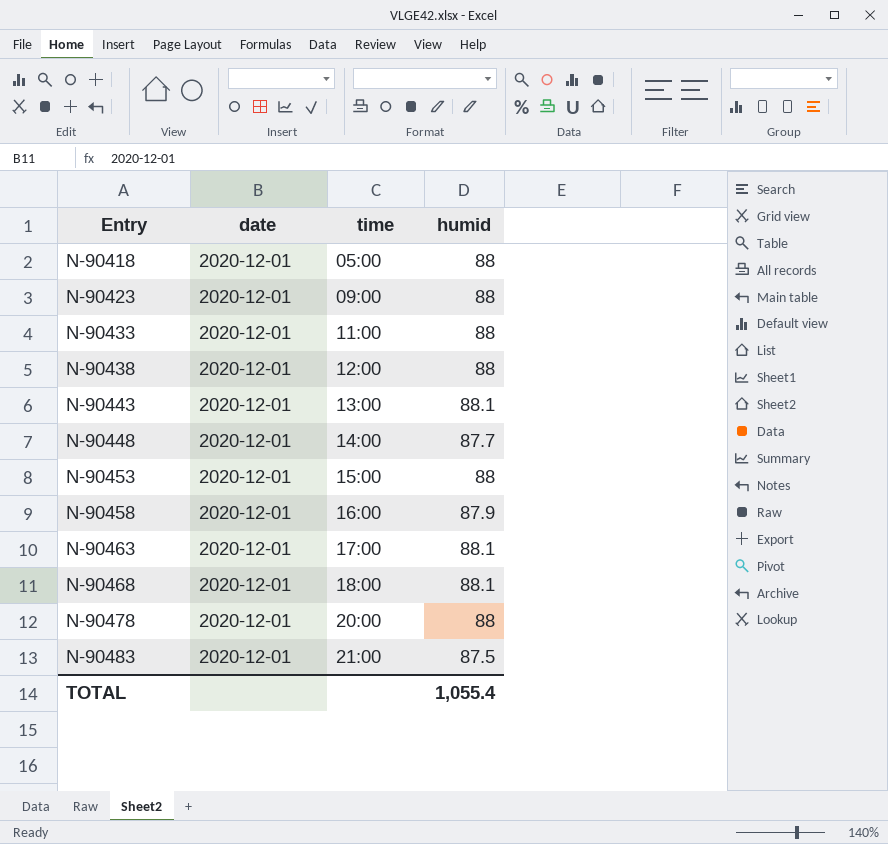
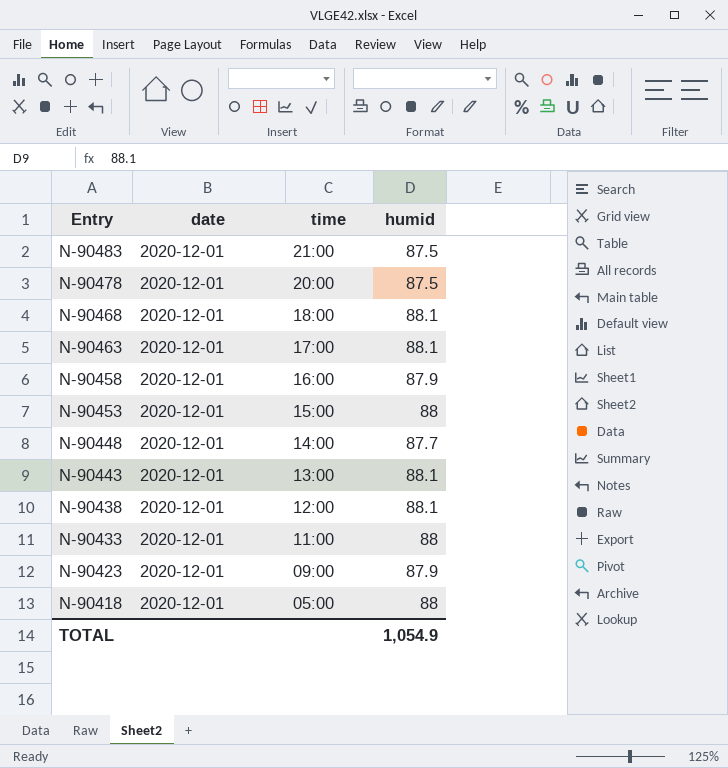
row order: Entry ascending -> Entry descending
N-90478 | humid: 88 -> 87.5
N-90438 | humid: 88 -> 88.1
N-90423 | humid: 88 -> 87.9
TOTAL | humid: 1,055.4 -> 1,054.9

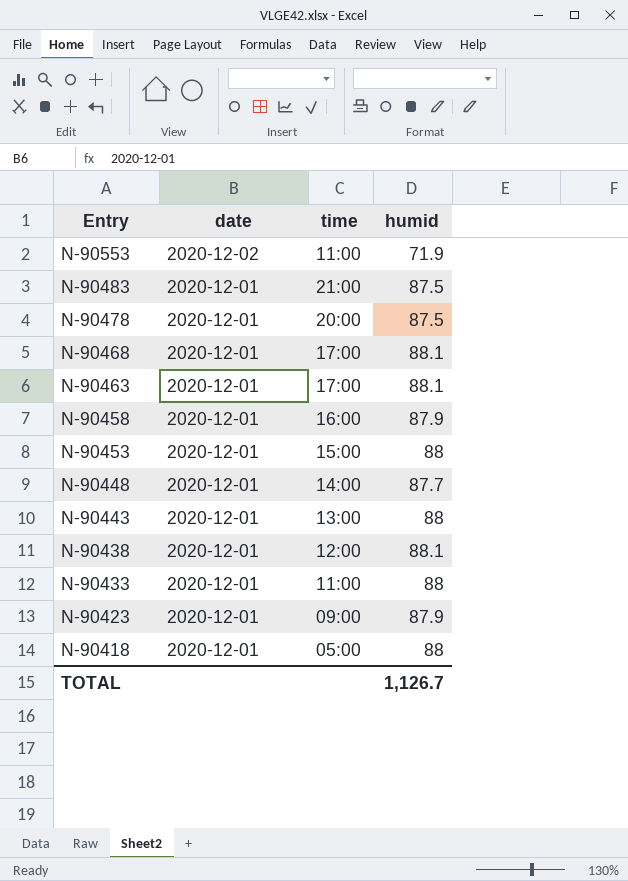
row N-90553: none -> 2020-12-02 | 11:00 | 71.9
N-90468 | time: 18:00 -> 17:00
N-90443 | humid: 88.1 -> 88
TOTAL | humid: 1,054.9 -> 1,126.7

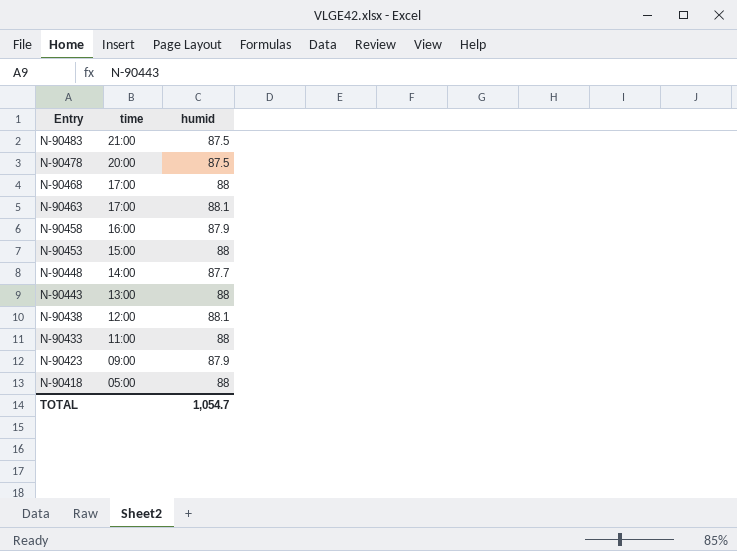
column date | position: 2 -> none
row N-90553: 2020-12-02 | 11:00 | 71.9 -> none
N-90468 | humid: 88.1 -> 88
TOTAL | humid: 1,126.7 -> 1,054.7

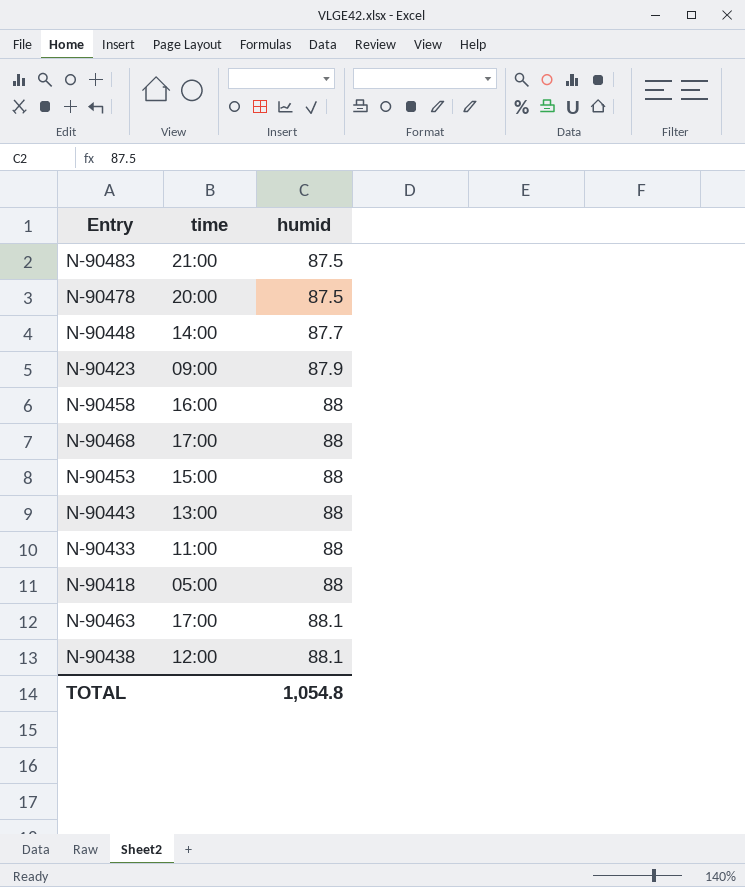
row order: Entry descending -> humid ascending
N-90458 | humid: 87.9 -> 88
TOTAL | humid: 1,054.7 -> 1,054.8

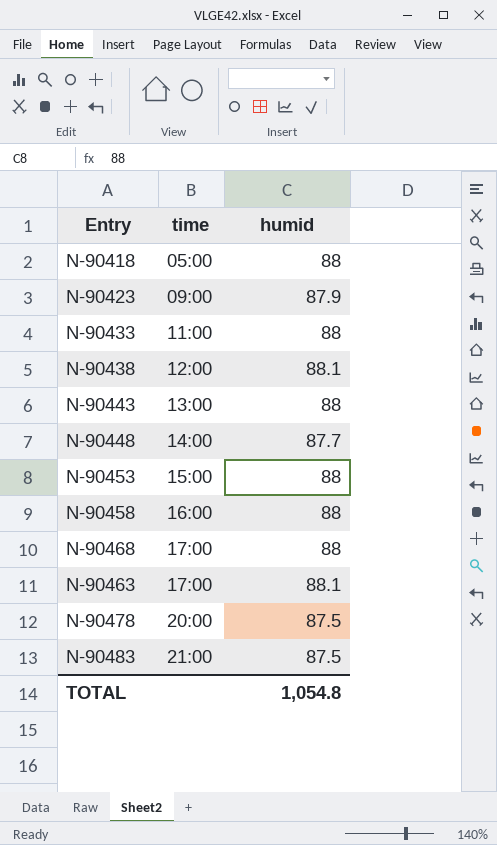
row order: humid ascending -> time ascending

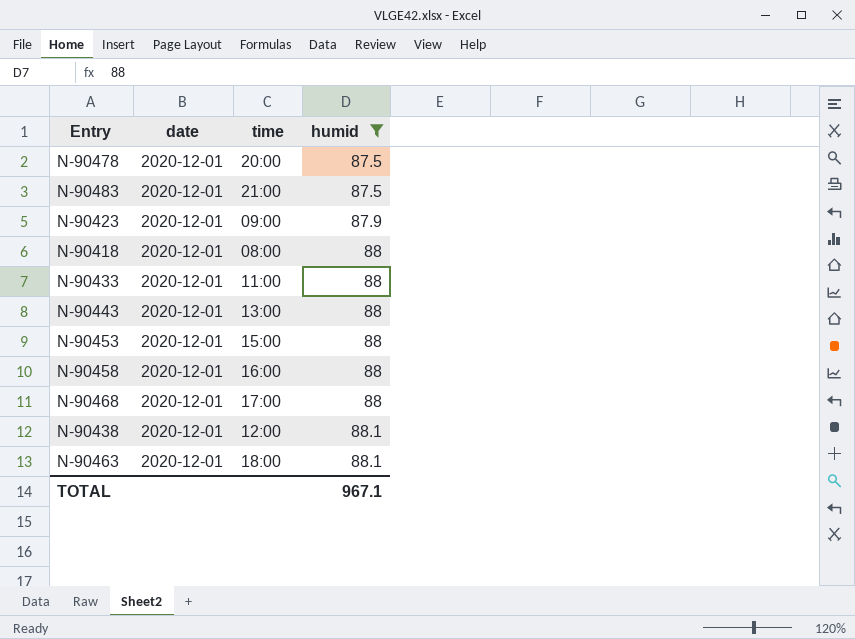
filter: none -> humid != 87.7
row order: time ascending -> humid ascending
column date | position: none -> 2
N-90418 | time: 05:00 -> 08:00
N-90463 | time: 17:00 -> 18:00
TOTAL | humid: 1,054.8 -> 967.1

